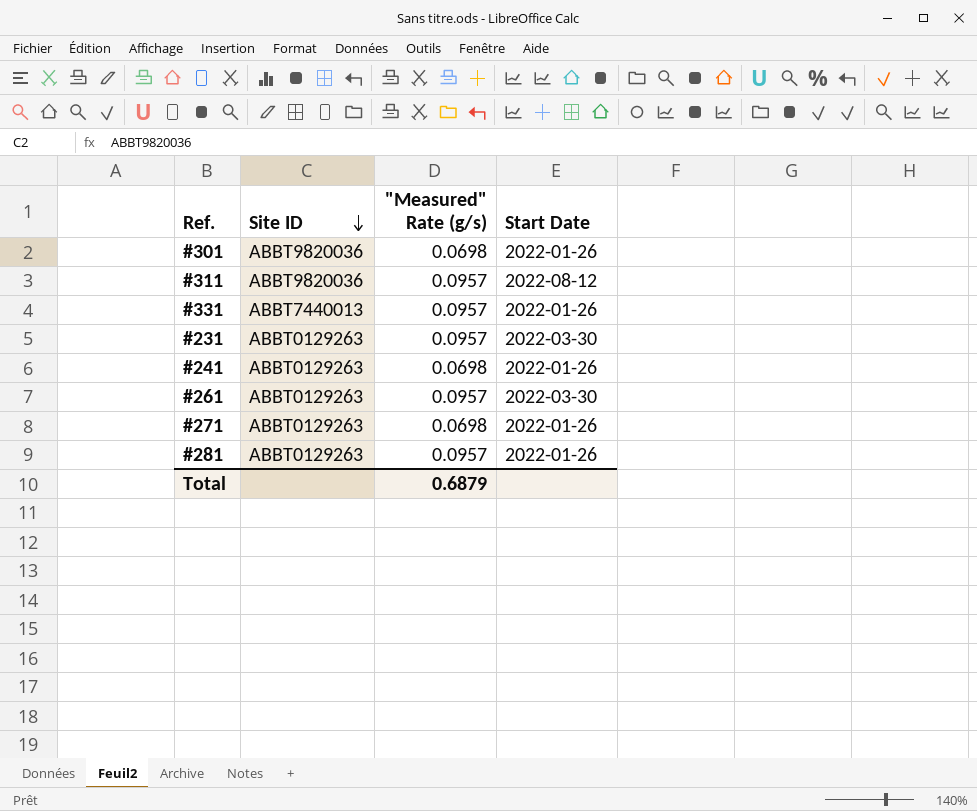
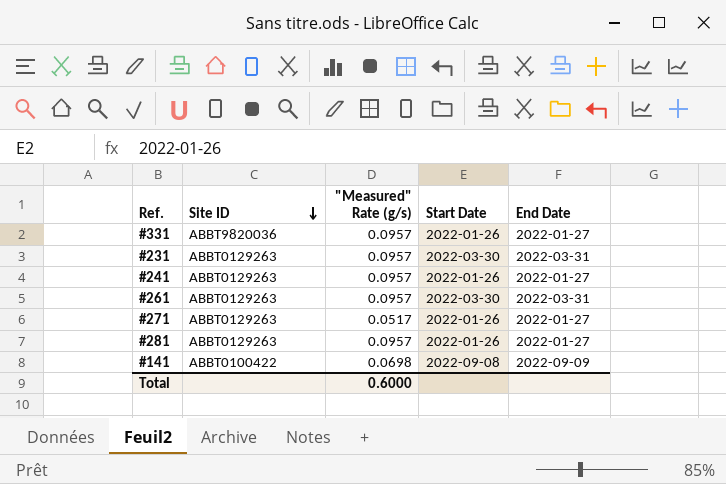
column End Date | position: none -> 5
row #301: ABBT9820036 | 0.0698 | 2022-01-26 -> none
row #311: ABBT9820036 | 0.0957 | 2022-08-12 -> none
#331 | Site ID: ABBT7440013 -> ABBT9820036
#241 | "Measured" Rate (g/s): 0.0698 -> 0.0957
#271 | "Measured" Rate (g/s): 0.0698 -> 0.0517
row #141: none -> ABBT0100422 | 0.0698 | 2022-09-08 | 2022-09-09
Total | "Measured" Rate (g/s): 0.6879 -> 0.6000

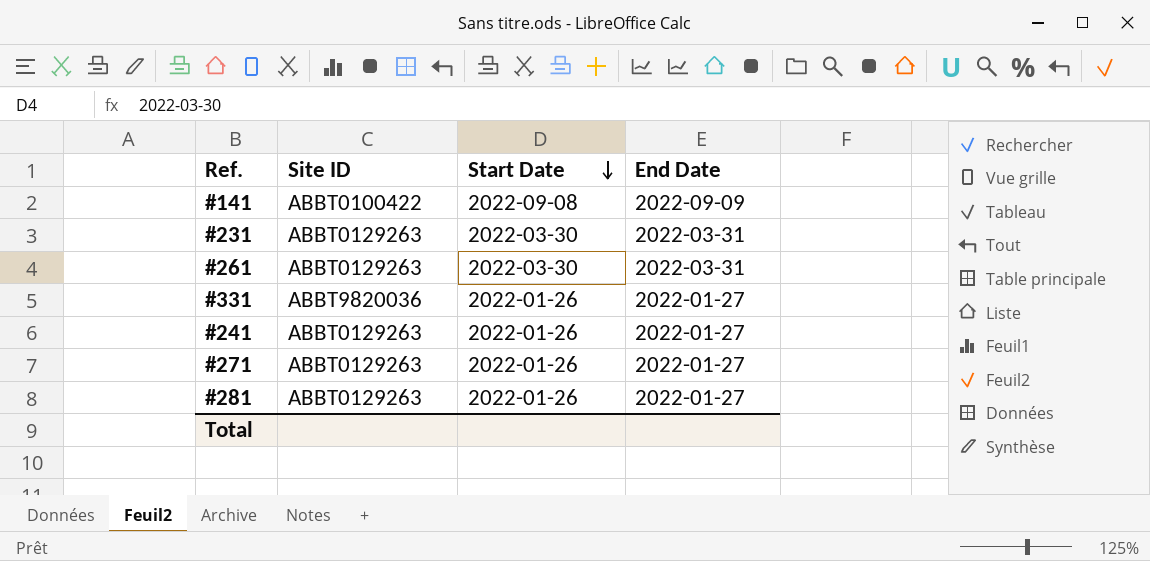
row order: Site ID descending -> Start Date descending
column "Measured" Rate (g/s) | position: 3 -> none

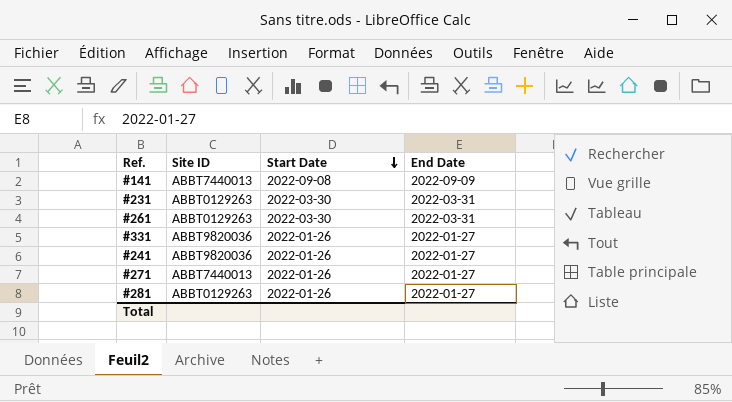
#141 | Site ID: ABBT0100422 -> ABBT7440013
#241 | Site ID: ABBT0129263 -> ABBT9820036
#271 | Site ID: ABBT0129263 -> ABBT7440013

